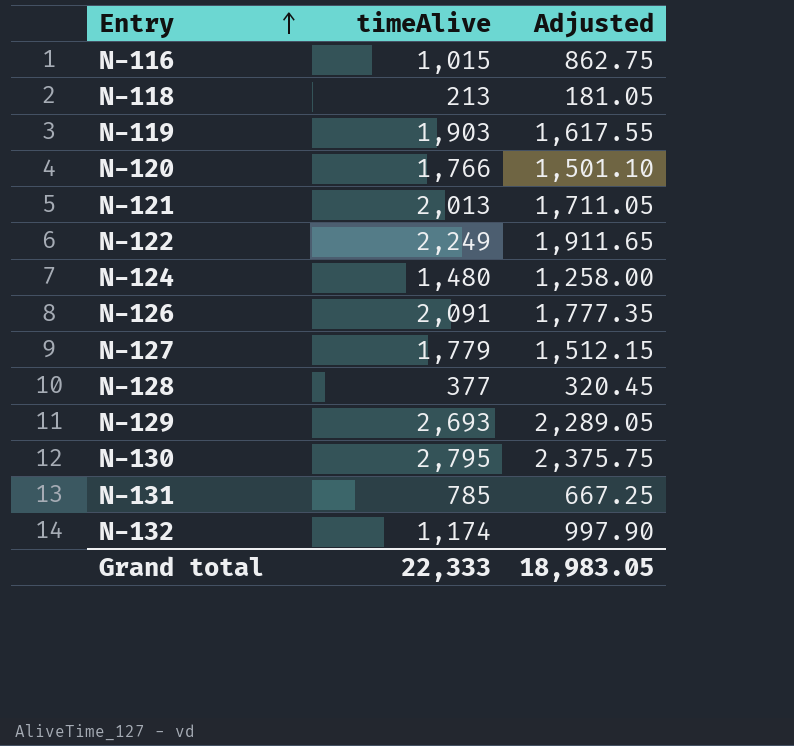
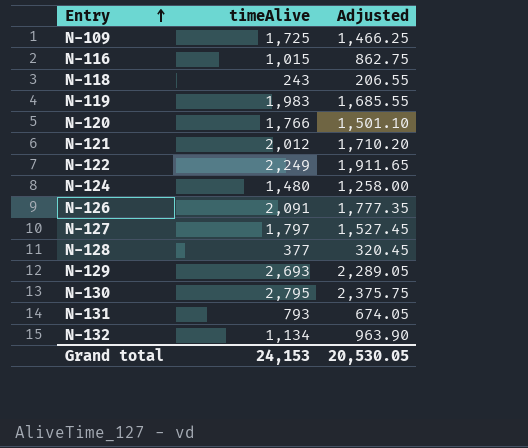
row N-109: none -> 1,725 | 1,466.25
N-118 | timeAlive: 213 -> 243
N-118 | Adjusted: 181.05 -> 206.55
N-119 | timeAlive: 1,903 -> 1,983
N-119 | Adjusted: 1,617.55 -> 1,685.55
N-121 | timeAlive: 2,013 -> 2,012
N-121 | Adjusted: 1,711.05 -> 1,710.20
N-127 | timeAlive: 1,779 -> 1,797
N-127 | Adjusted: 1,512.15 -> 1,527.45
N-131 | timeAlive: 785 -> 793
N-131 | Adjusted: 667.25 -> 674.05
N-132 | timeAlive: 1,174 -> 1,134
N-132 | Adjusted: 997.90 -> 963.90
Grand total | timeAlive: 22,333 -> 24,153
Grand total | Adjusted: 18,983.05 -> 20,530.05

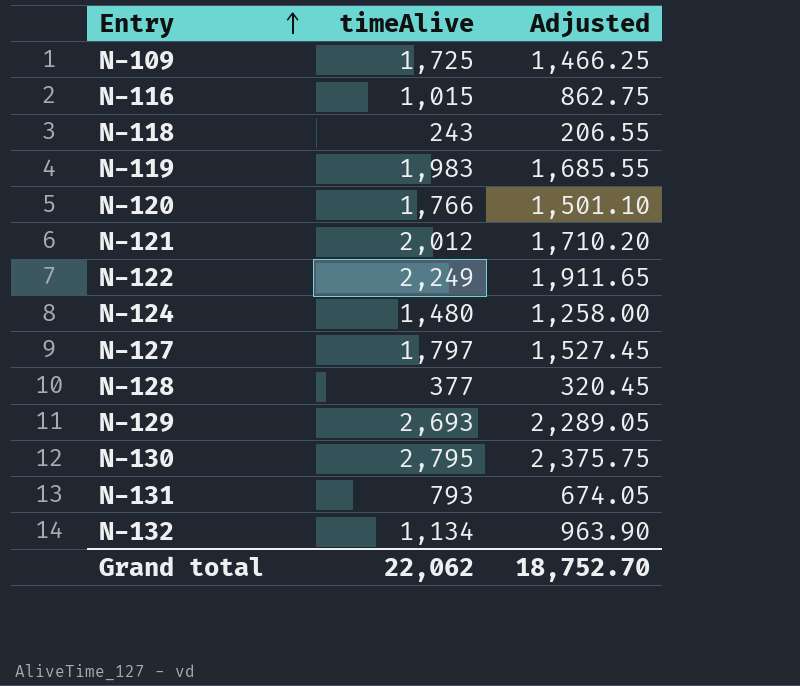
row N-126: 2,091 | 1,777.35 -> none
Grand total | timeAlive: 24,153 -> 22,062
Grand total | Adjusted: 20,530.05 -> 18,752.70

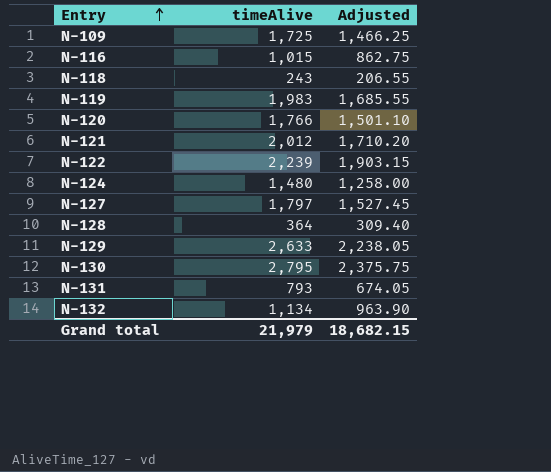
N-122 | timeAlive: 2,249 -> 2,239
N-122 | Adjusted: 1,911.65 -> 1,903.15
N-128 | timeAlive: 377 -> 364
N-128 | Adjusted: 320.45 -> 309.40
N-129 | timeAlive: 2,693 -> 2,633
N-129 | Adjusted: 2,289.05 -> 2,238.05
Grand total | timeAlive: 22,062 -> 21,979
Grand total | Adjusted: 18,752.70 -> 18,682.15

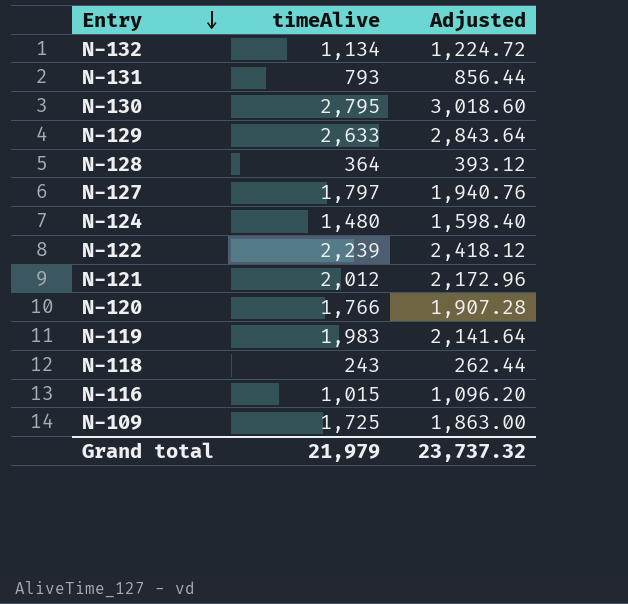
row order: Entry ascending -> Entry descending
column Adjusted | formula: [timeAlive] * 0.85 -> [timeAlive] * 1.08
Grand total | Adjusted: 18,682.15 -> 23,737.32

